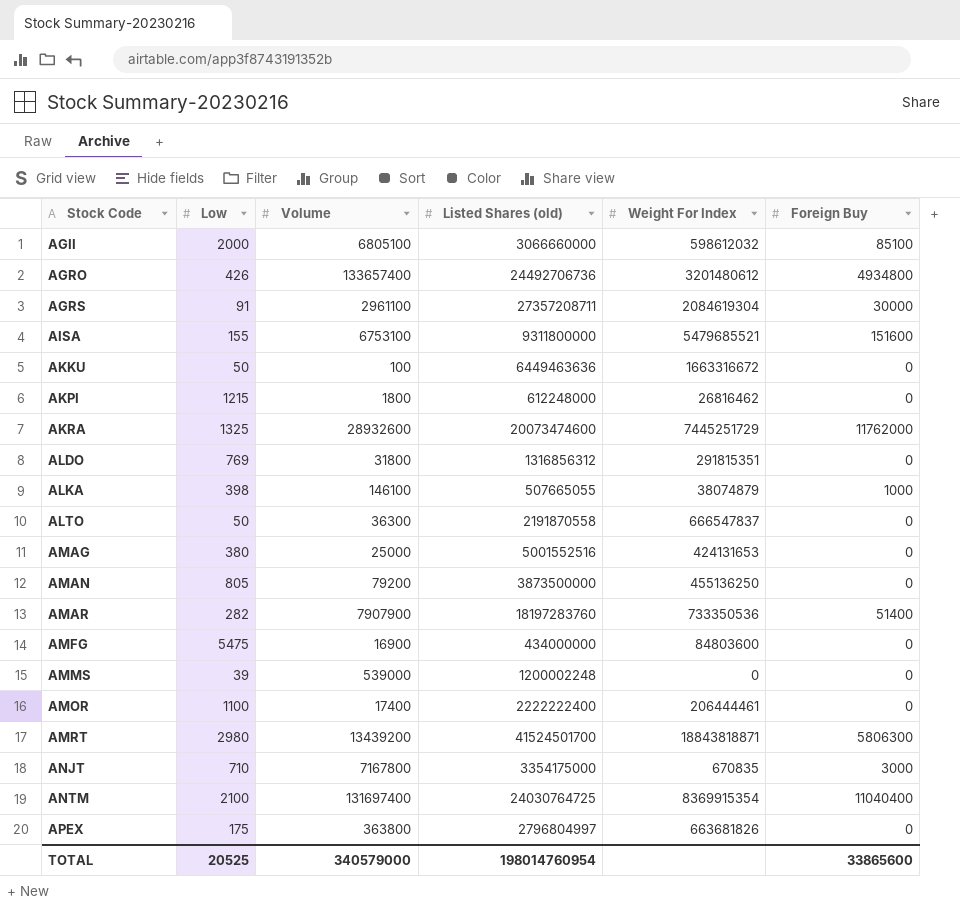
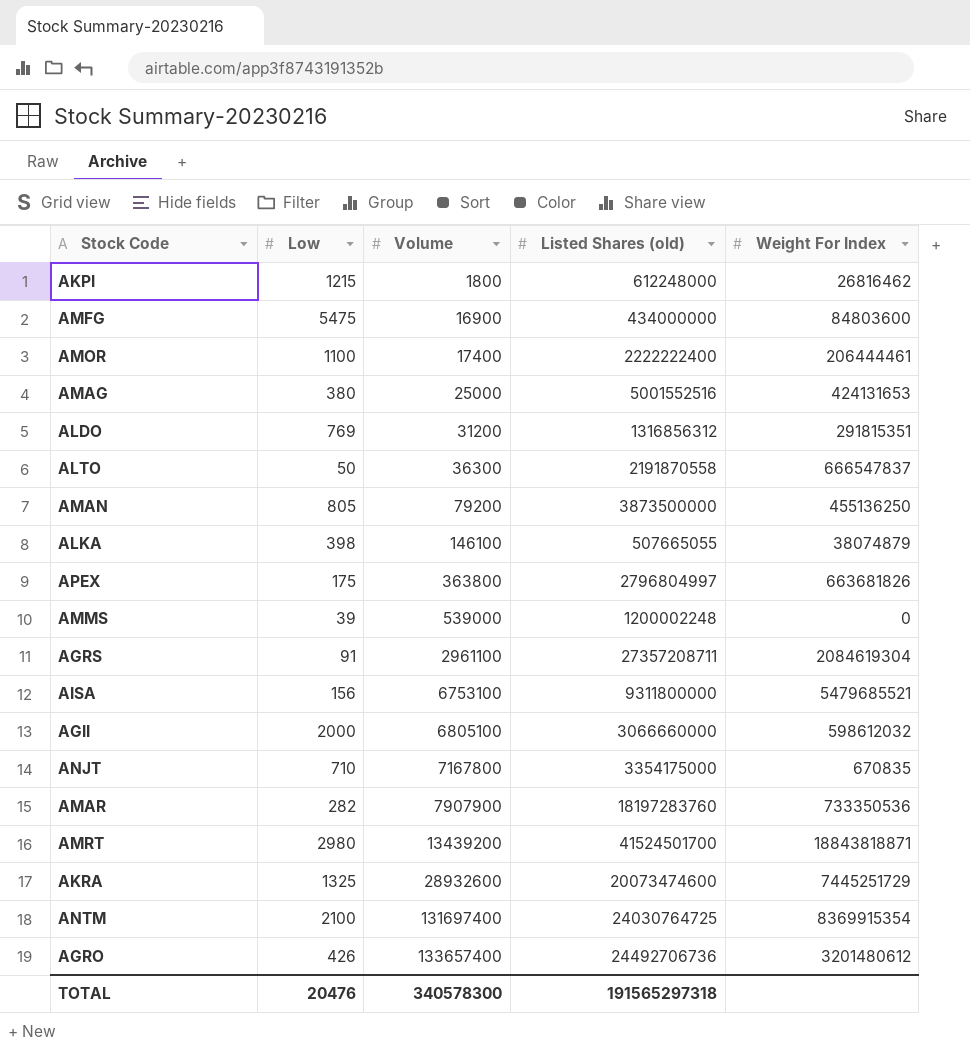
row order: Stock Code ascending -> Volume ascending
column Foreign Buy | position: 6 -> none
row AKKU: 50 | 100 | 6449463636 | 1663316672 | 0 -> none
ALDO | Volume: 31800 -> 31200
AISA | Low: 155 -> 156
TOTAL | Low: 20525 -> 20476
TOTAL | Volume: 340579000 -> 340578300
TOTAL | Listed Shares (old): 198014760954 -> 191565297318

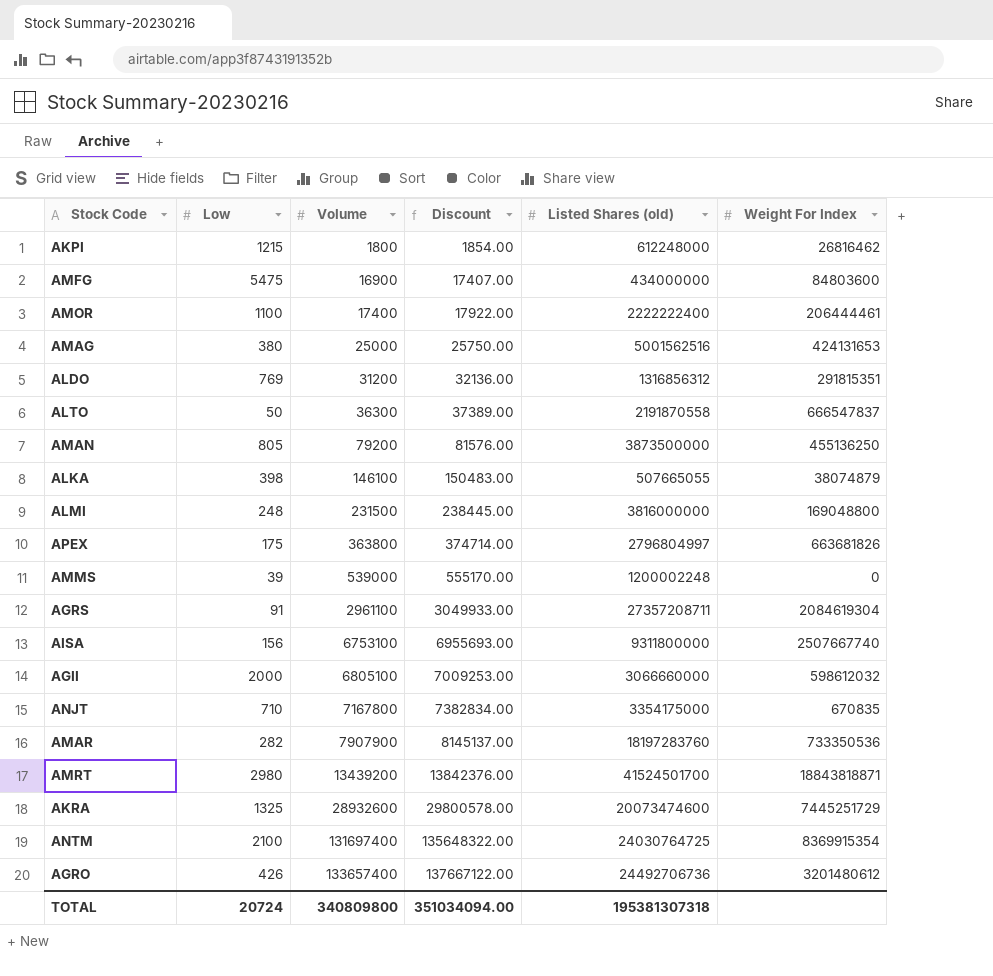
column Discount | formula: none -> [Volume] * 1.03
AMAG | Listed Shares (old): 5001552516 -> 5001562516
row ALMI: none -> 248 | 231500 | 238445.00 | 3816000000 | 169048800
AISA | Weight For Index: 5479685521 -> 2507667740
TOTAL | Low: 20476 -> 20724
TOTAL | Volume: 340578300 -> 340809800
TOTAL | Listed Shares (old): 191565297318 -> 195381307318

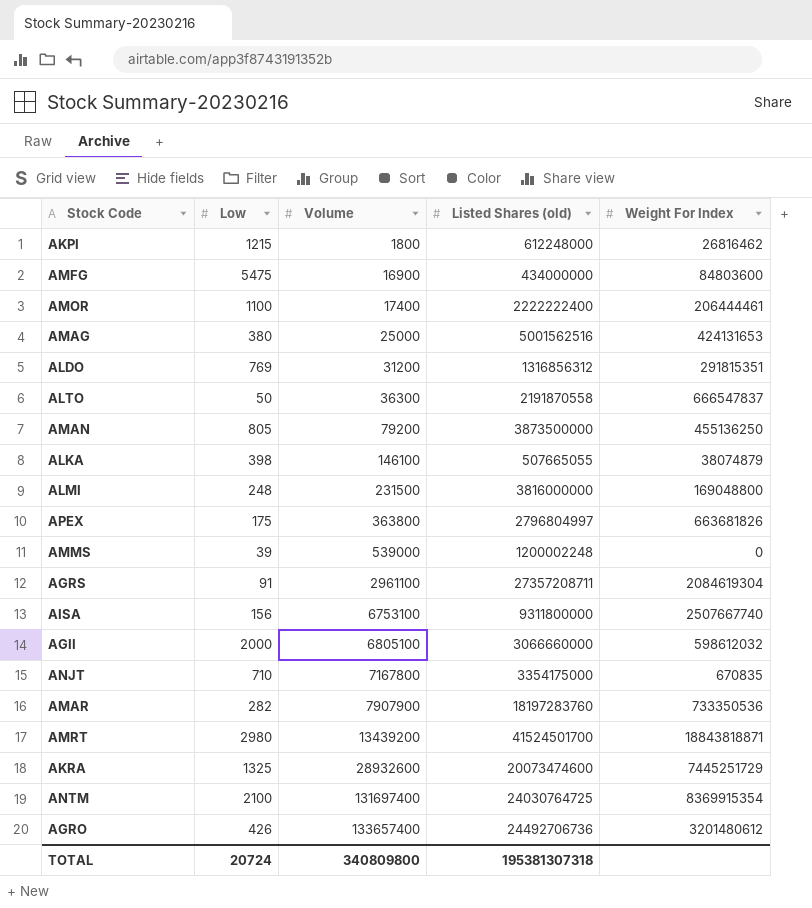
column Discount | formula: [Volume] * 1.03 -> none

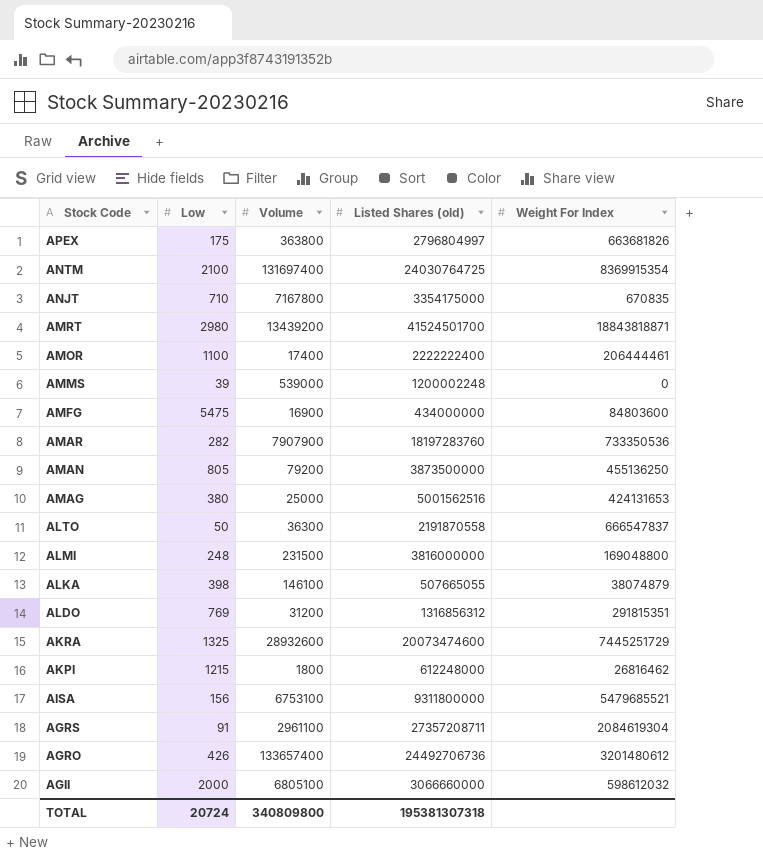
row order: Volume ascending -> Stock Code descending
AISA | Weight For Index: 2507667740 -> 5479685521

